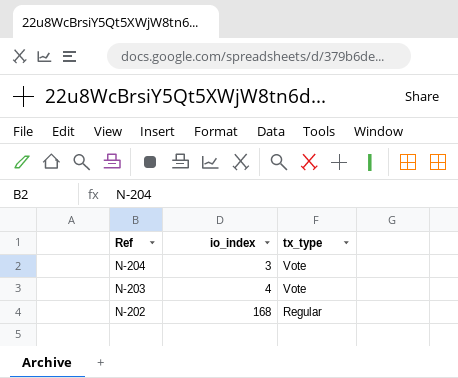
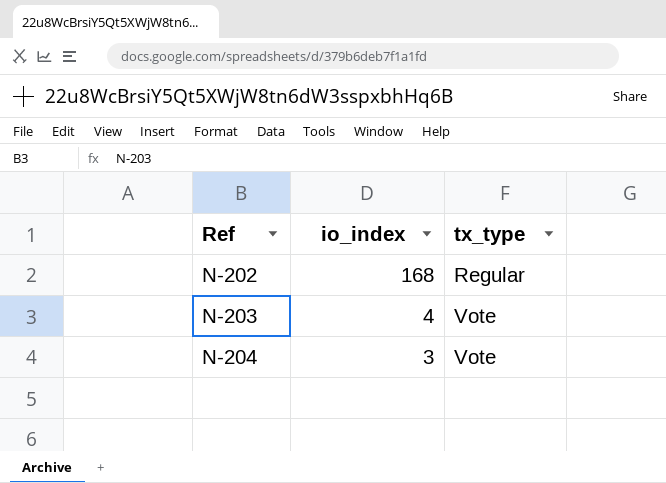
row order: Ref descending -> Ref ascending

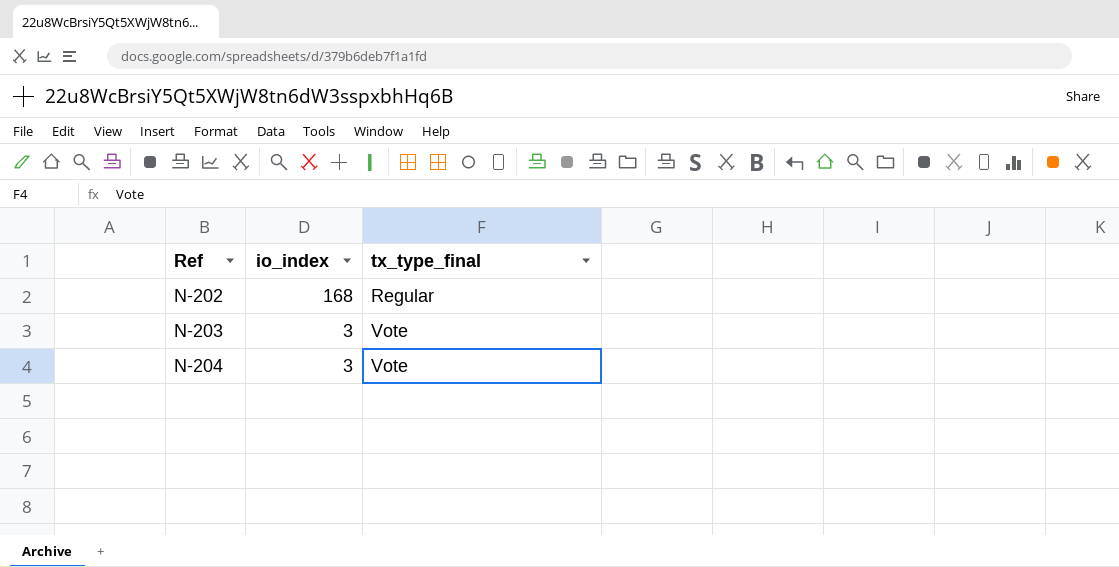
column name: tx_type -> tx_type_final
N-203 | io_index: 4 -> 3

